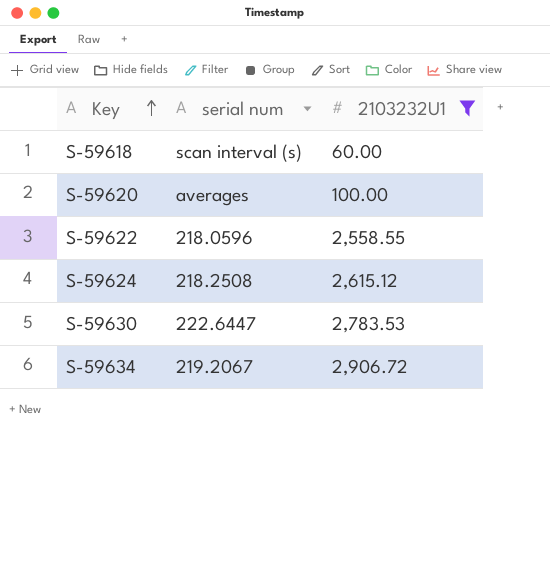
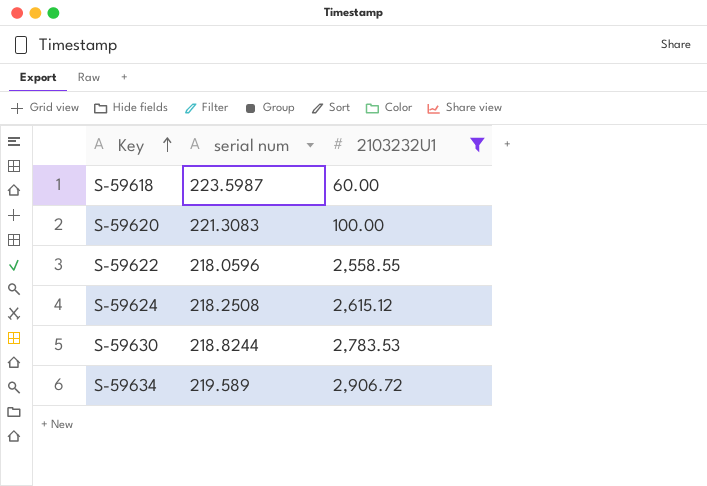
S-59618 | serial num: scan interval (s) -> 223.5987
S-59620 | serial num: averages -> 221.3083
S-59630 | serial num: 222.6447 -> 218.8244
S-59634 | serial num: 219.2067 -> 219.589

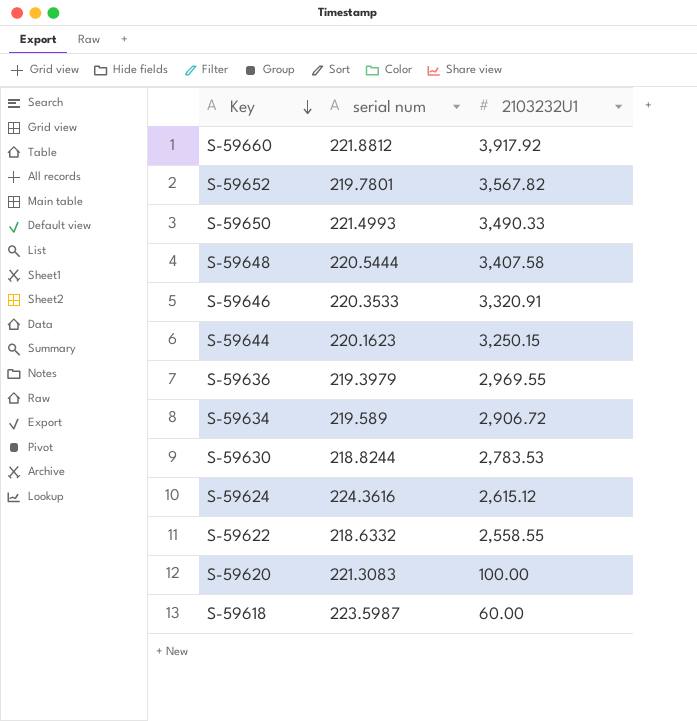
filter: 2103232U1 <= 2,906.72 -> none
row order: Key ascending -> Key descending
S-59624 | serial num: 218.2508 -> 224.3616
S-59622 | serial num: 218.0596 -> 218.6332

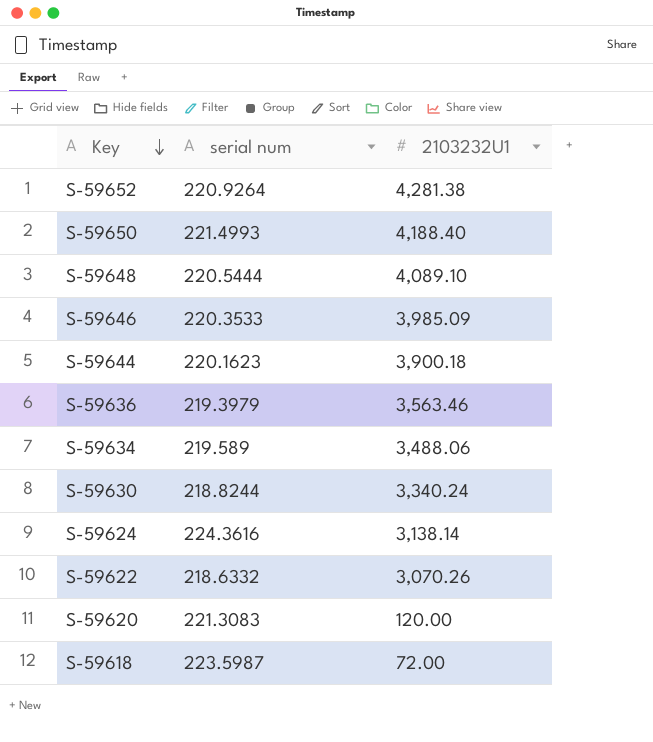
row S-59660: 221.8812 | 3,917.92 -> none
S-59652 | serial num: 219.7801 -> 220.9264
S-59652 | 2103232U1: 3,567.82 -> 4,281.38
S-59650 | 2103232U1: 3,490.33 -> 4,188.40
S-59648 | 2103232U1: 3,407.58 -> 4,089.10
S-59646 | 2103232U1: 3,320.91 -> 3,985.09
S-59644 | 2103232U1: 3,250.15 -> 3,900.18
S-59636 | 2103232U1: 2,969.55 -> 3,563.46
S-59634 | 2103232U1: 2,906.72 -> 3,488.06
S-59630 | 2103232U1: 2,783.53 -> 3,340.24
S-59624 | 2103232U1: 2,615.12 -> 3,138.14
S-59622 | 2103232U1: 2,558.55 -> 3,070.26
S-59620 | 2103232U1: 100.00 -> 120.00
S-59618 | 2103232U1: 60.00 -> 72.00

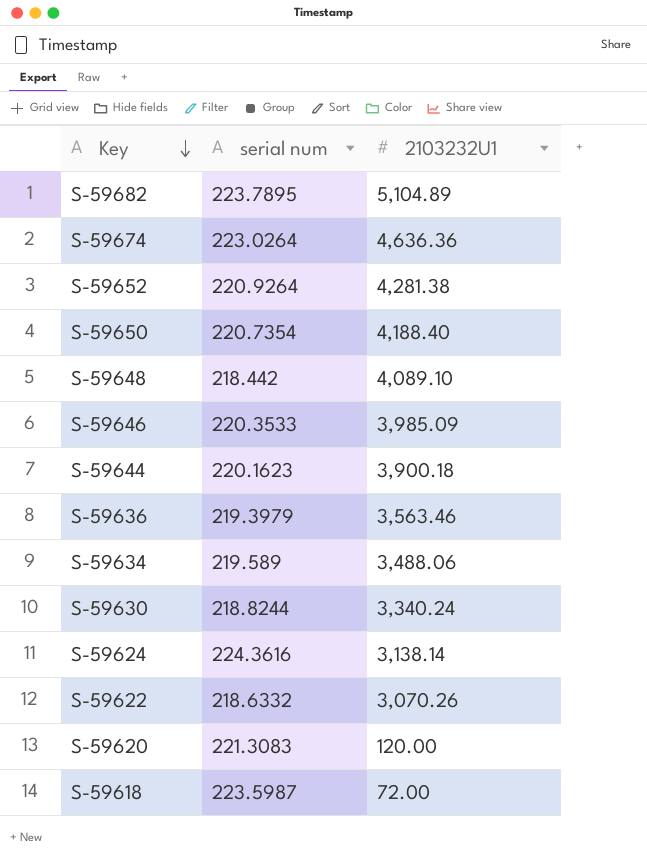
row S-59682: none -> 223.7895 | 5,104.89
row S-59674: none -> 223.0264 | 4,636.36
S-59650 | serial num: 221.4993 -> 220.7354
S-59648 | serial num: 220.5444 -> 218.442

